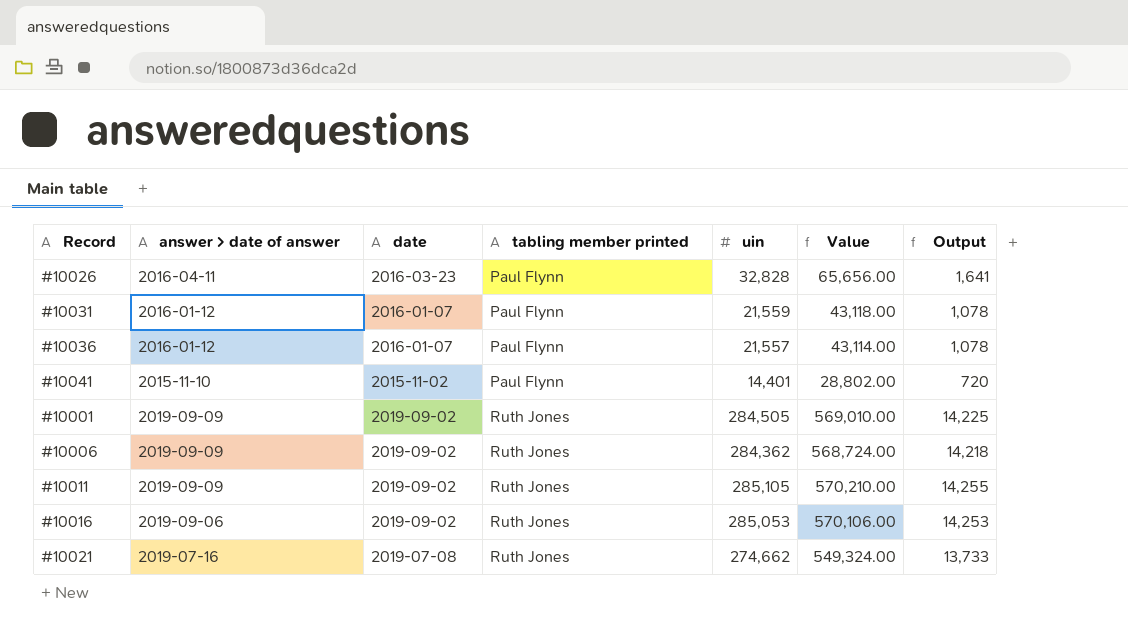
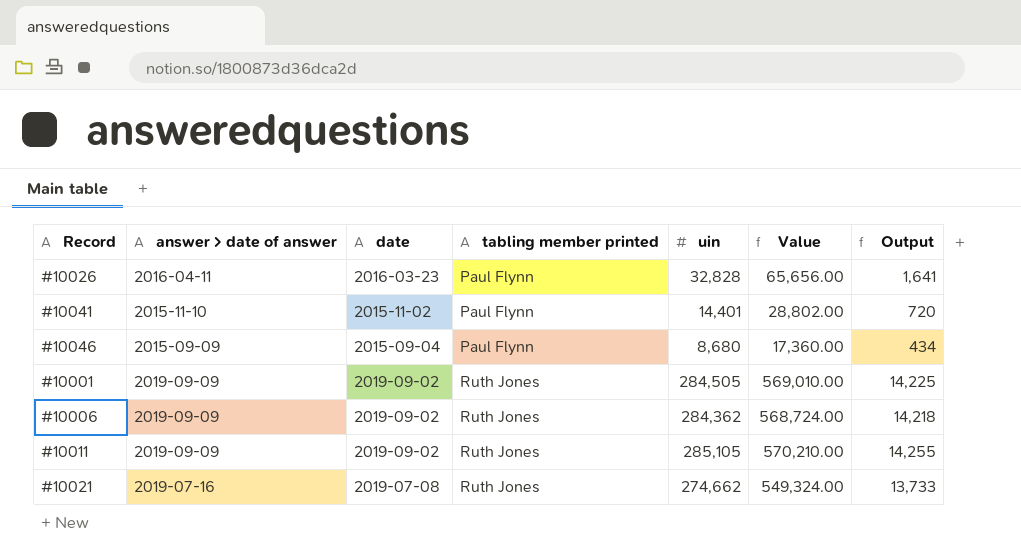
row #10031: 2016-01-12 | 2016-01-07 | Paul Flynn | 21,559 | 43,118.00 | 1,078 -> none
row #10036: 2016-01-12 | 2016-01-07 | Paul Flynn | 21,557 | 43,114.00 | 1,078 -> none
row #10016: 2019-09-06 | 2019-09-02 | Ruth Jones | 285,053 | 570,106.00 | 14,253 -> none
row #10046: none -> 2015-09-09 | 2015-09-04 | Paul Flynn | 8,680 | 17,360.00 | 434

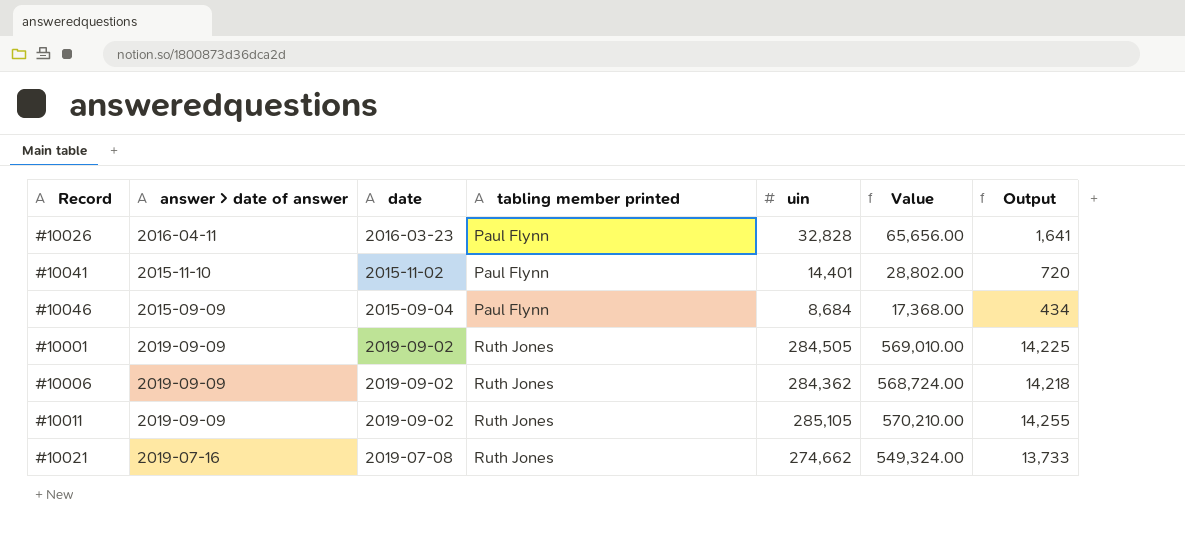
#10046 | uin: 8,680 -> 8,684
#10046 | Value: 17,360.00 -> 17,368.00

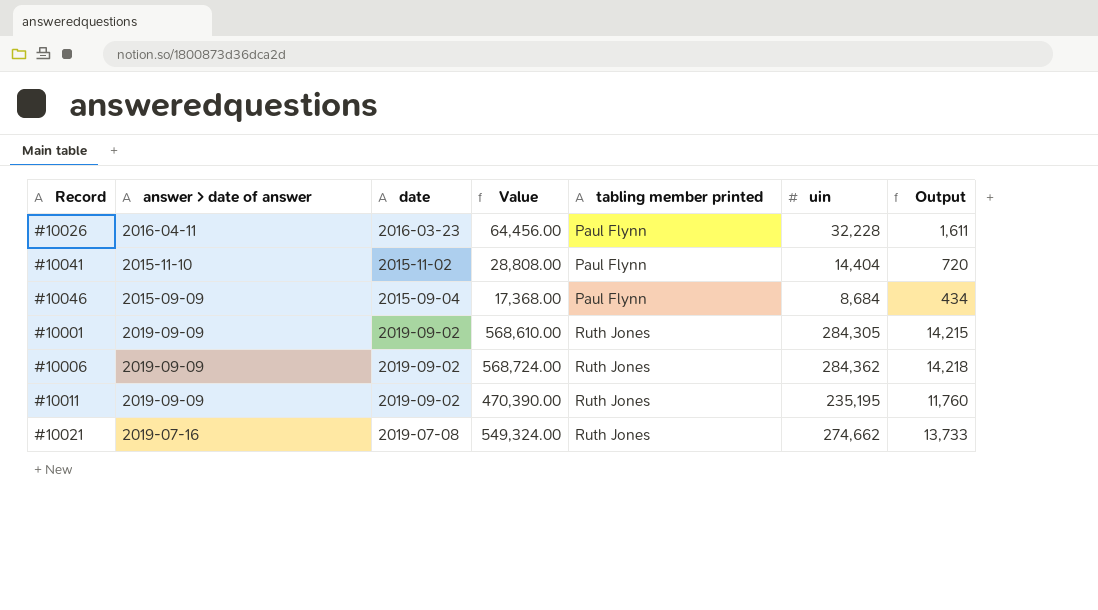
column Value | position: 6 -> 4
#10026 | Value: 65,656.00 -> 64,456.00
#10026 | uin: 32,828 -> 32,228
#10026 | Output: 1,641 -> 1,611
#10041 | Value: 28,802.00 -> 28,808.00
#10041 | uin: 14,401 -> 14,404
#10001 | Value: 569,010.00 -> 568,610.00
#10001 | uin: 284,505 -> 284,305
#10001 | Output: 14,225 -> 14,215
#10011 | Value: 570,210.00 -> 470,390.00
#10011 | uin: 285,105 -> 235,195
#10011 | Output: 14,255 -> 11,760

